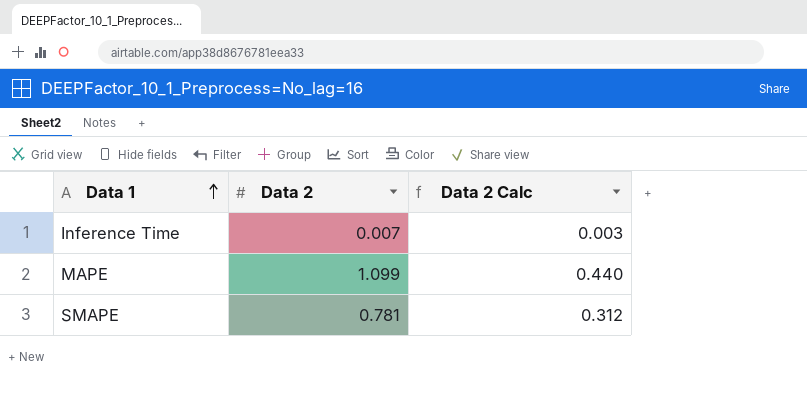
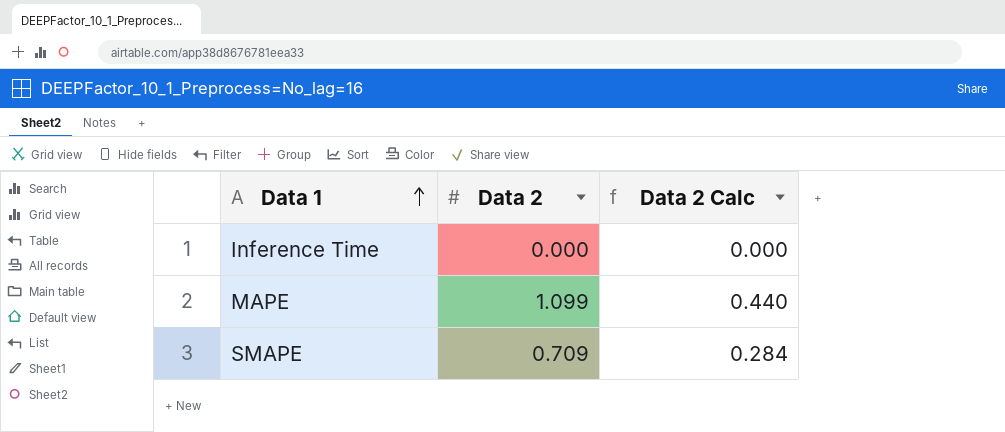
Inference Time | Data 2: 0.007 -> 0.000
Inference Time | Data 2 Calc: 0.003 -> 0.000
SMAPE | Data 2: 0.781 -> 0.709
SMAPE | Data 2 Calc: 0.312 -> 0.284

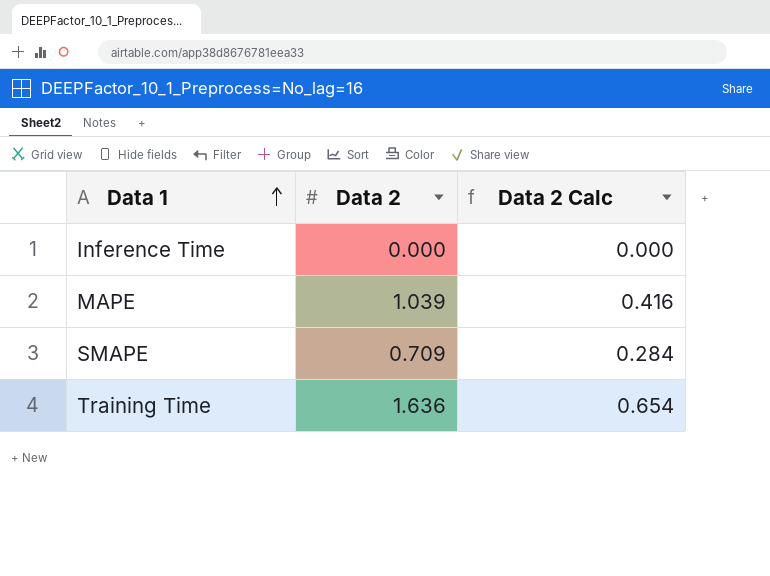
MAPE | Data 2: 1.099 -> 1.039
MAPE | Data 2 Calc: 0.440 -> 0.416
row Training Time: none -> 1.636 | 0.654

